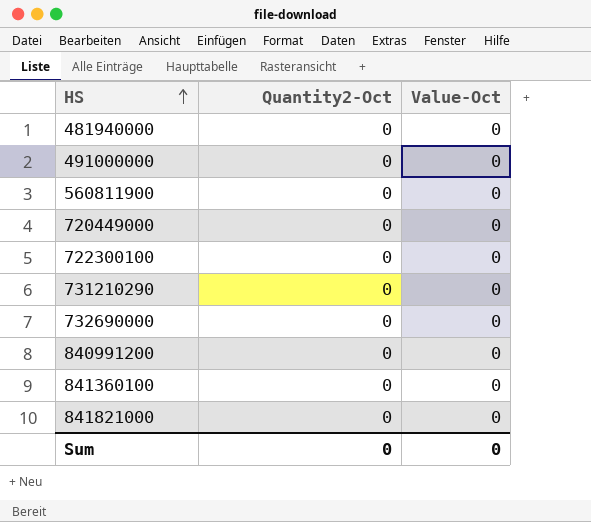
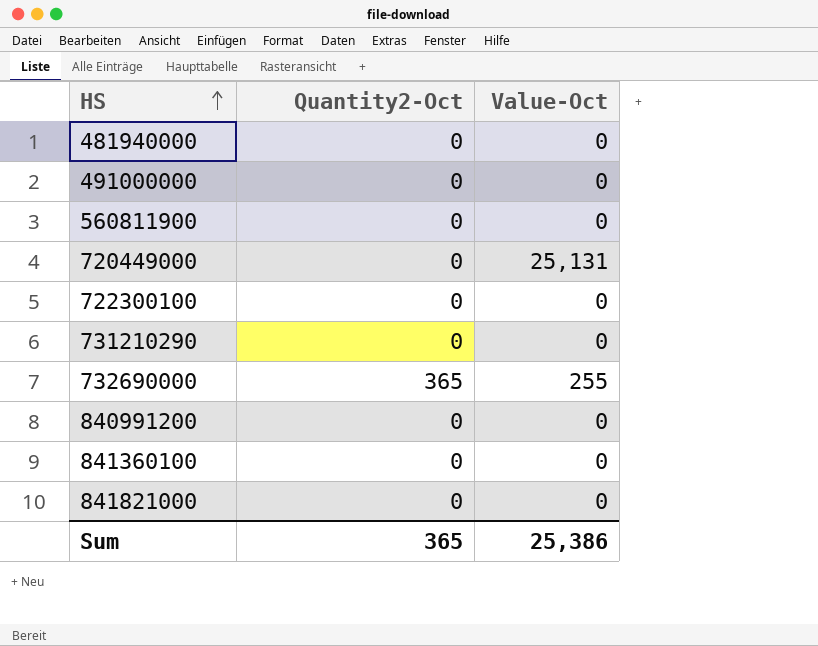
720449000 | Value-Oct: 0 -> 25,131
732690000 | Quantity2-Oct: 0 -> 365
732690000 | Value-Oct: 0 -> 255
Sum | Quantity2-Oct: 0 -> 365
Sum | Value-Oct: 0 -> 25,386

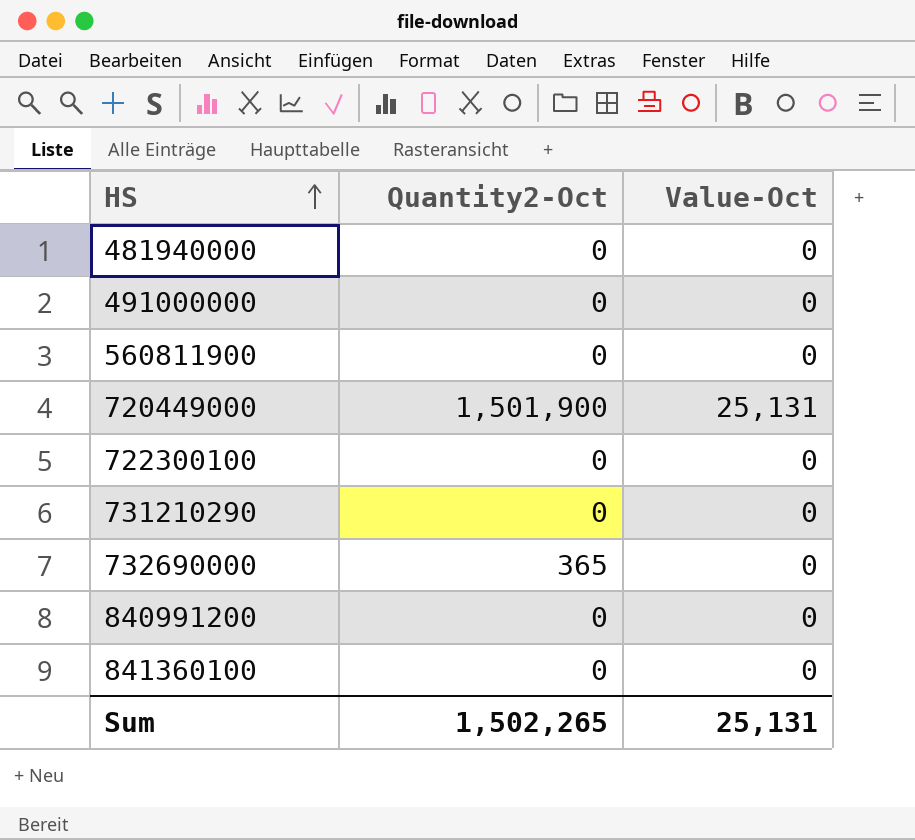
row 841821000: 0 | 0 -> none
720449000 | Quantity2-Oct: 0 -> 1,501,900
732690000 | Value-Oct: 255 -> 0
Sum | Quantity2-Oct: 365 -> 1,502,265
Sum | Value-Oct: 25,386 -> 25,131

